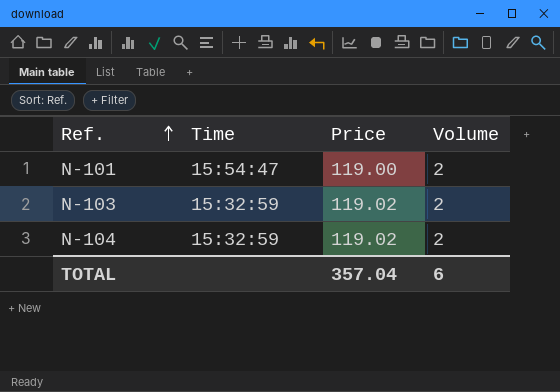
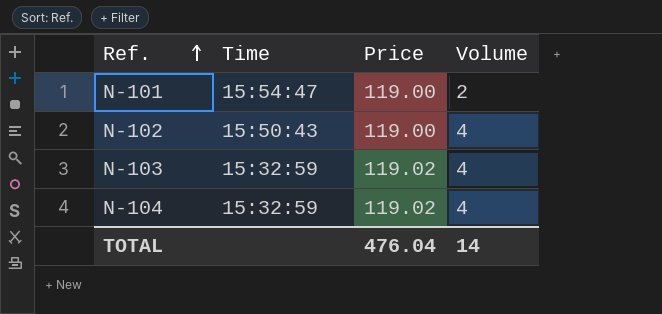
row N-102: none -> 15:50:43 | 119.00 | 4
N-103 | Volume: 2 -> 4
N-104 | Volume: 2 -> 4
TOTAL | Price: 357.04 -> 476.04
TOTAL | Volume: 6 -> 14

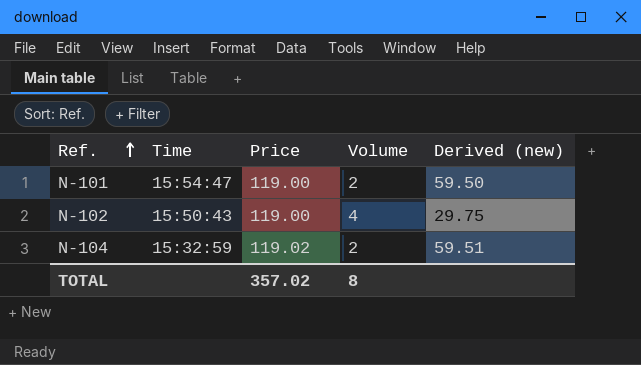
column Derived (new) | formula: none -> [Price] / [Volume]
row N-103: 15:32:59 | 119.02 | 4 -> none
N-104 | Volume: 4 -> 2
TOTAL | Price: 476.04 -> 357.02
TOTAL | Volume: 14 -> 8

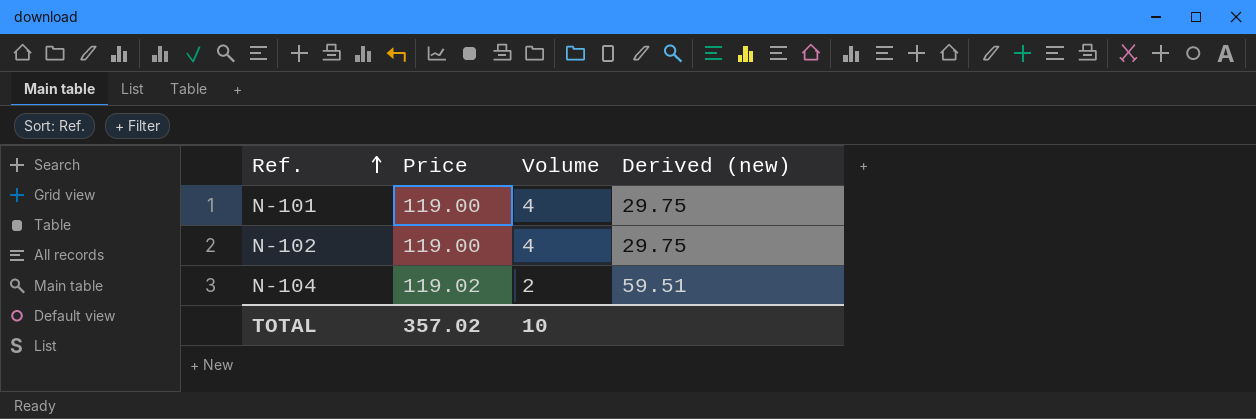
column Time | position: 2 -> none
N-101 | Volume: 2 -> 4
N-101 | Derived (new): 59.50 -> 29.75
TOTAL | Volume: 8 -> 10

